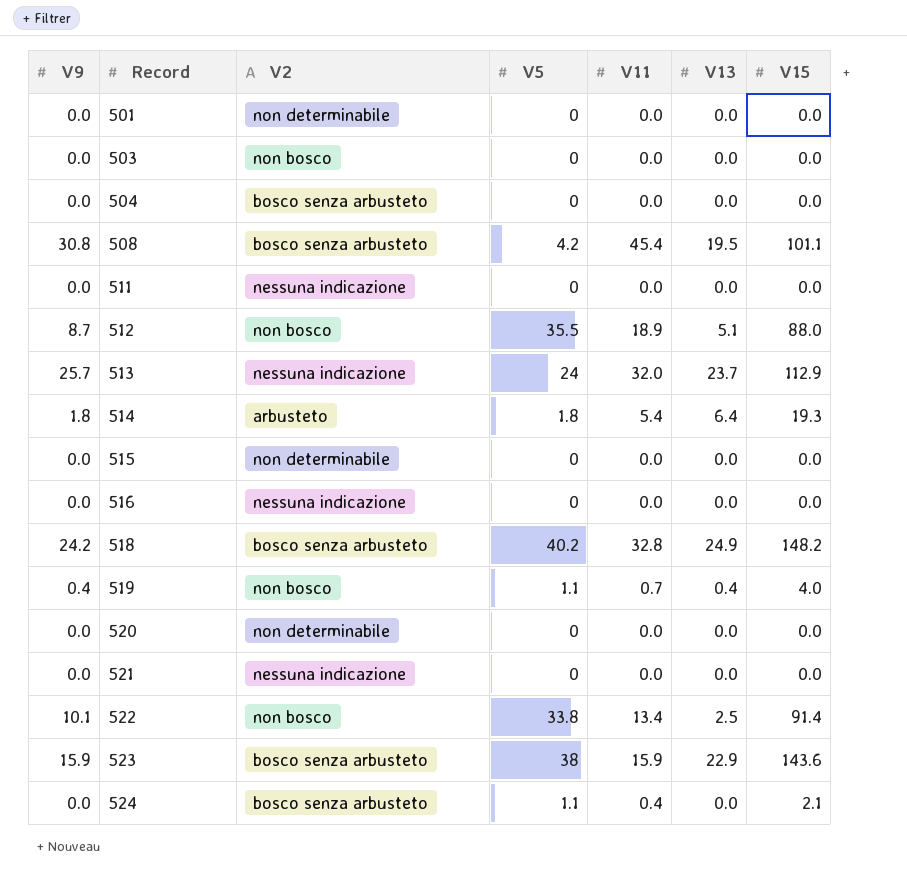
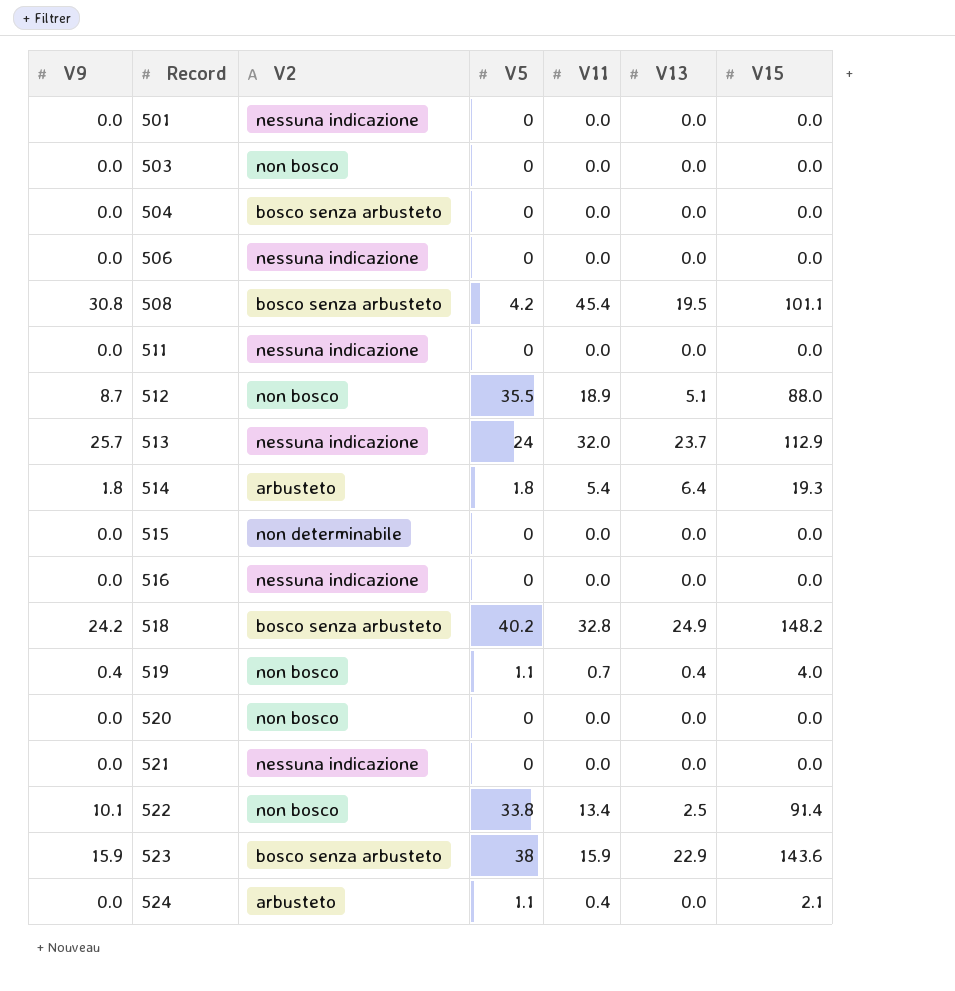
501 | V2: non determinabile -> nessuna indicazione
row 506: none -> 0.0 | nessuna indicazione | 0 | 0.0 | 0.0 | 0.0
520 | V2: non determinabile -> non bosco
524 | V2: bosco senza arbusteto -> arbusteto

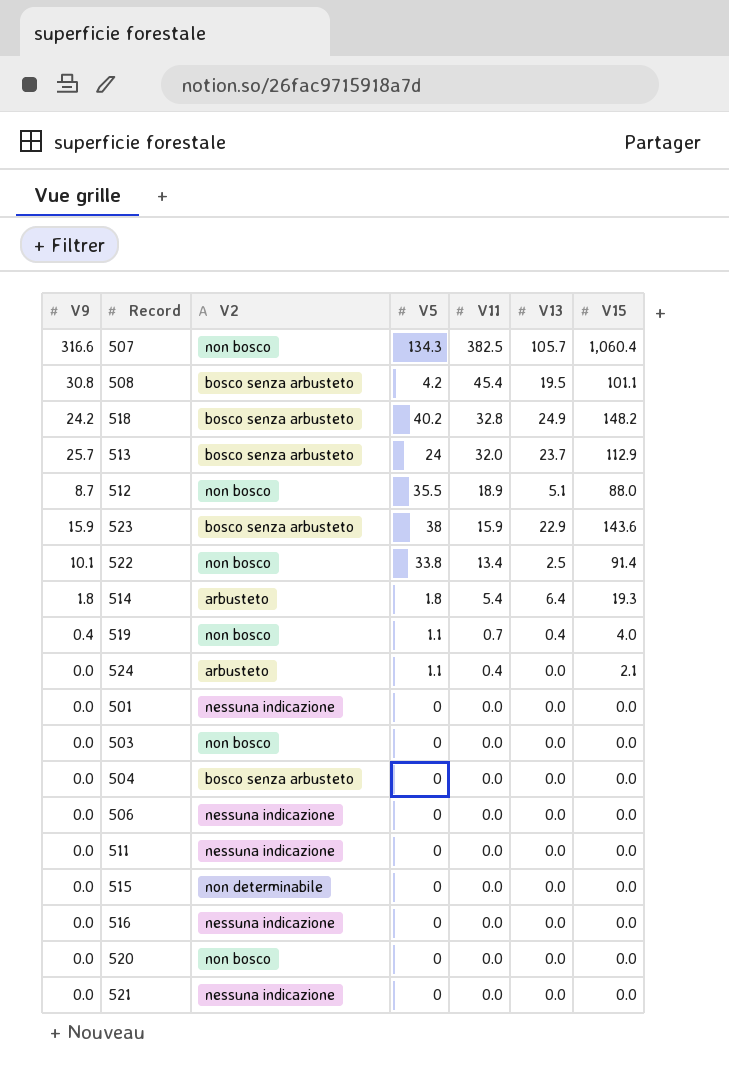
row order: Record ascending -> V11 descending
row 507: none -> 316.6 | non bosco | 134.3 | 382.5 | 105.7 | 1,060.4
513 | V2: nessuna indicazione -> bosco senza arbusteto

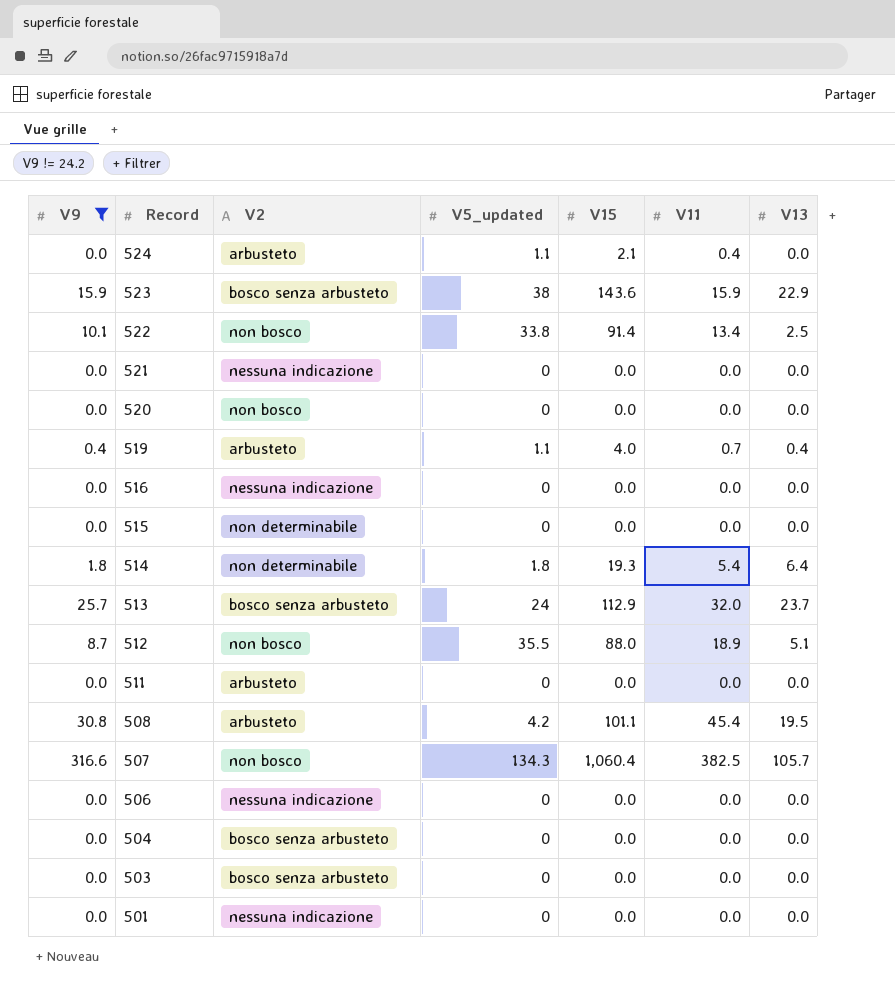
filter: none -> V9 != 24.2
row order: V11 descending -> Record descending
column name: V5 -> V5_updated
column V15 | position: 7 -> 5
519 | V2: non bosco -> arbusteto
514 | V2: arbusteto -> non determinabile
511 | V2: nessuna indicazione -> arbusteto
508 | V2: bosco senza arbusteto -> arbusteto
503 | V2: non bosco -> bosco senza arbusteto

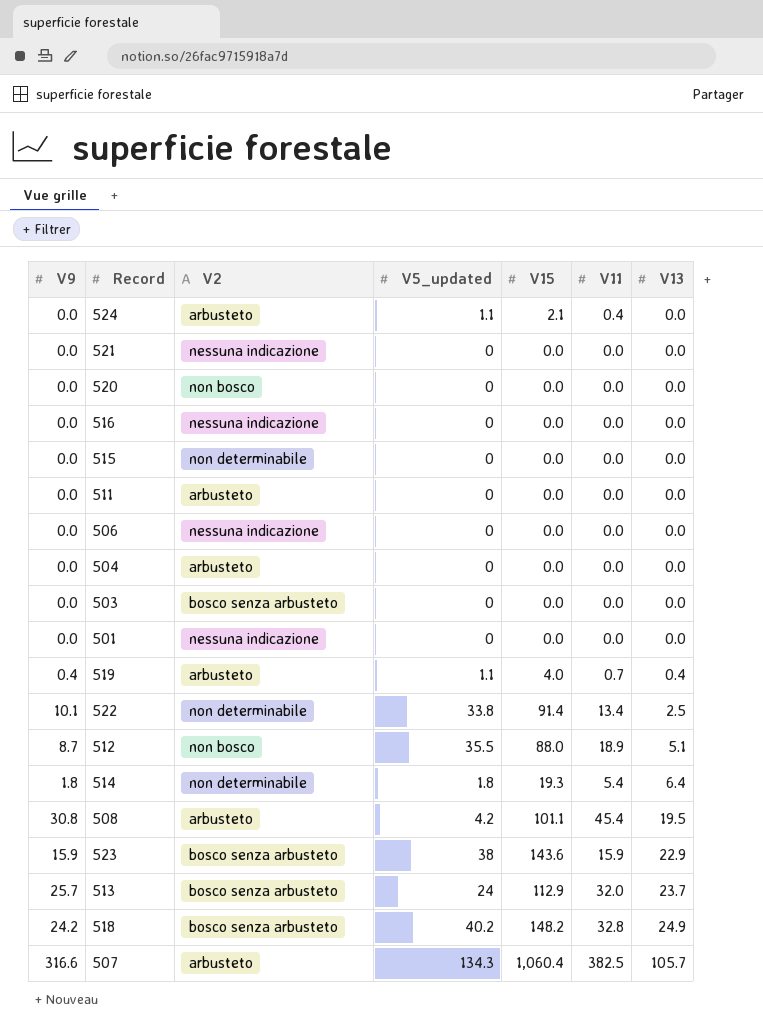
filter: V9 != 24.2 -> none
row order: Record descending -> V13 ascending
504 | V2: bosco senza arbusteto -> arbusteto
522 | V2: non bosco -> non determinabile
507 | V2: non bosco -> arbusteto

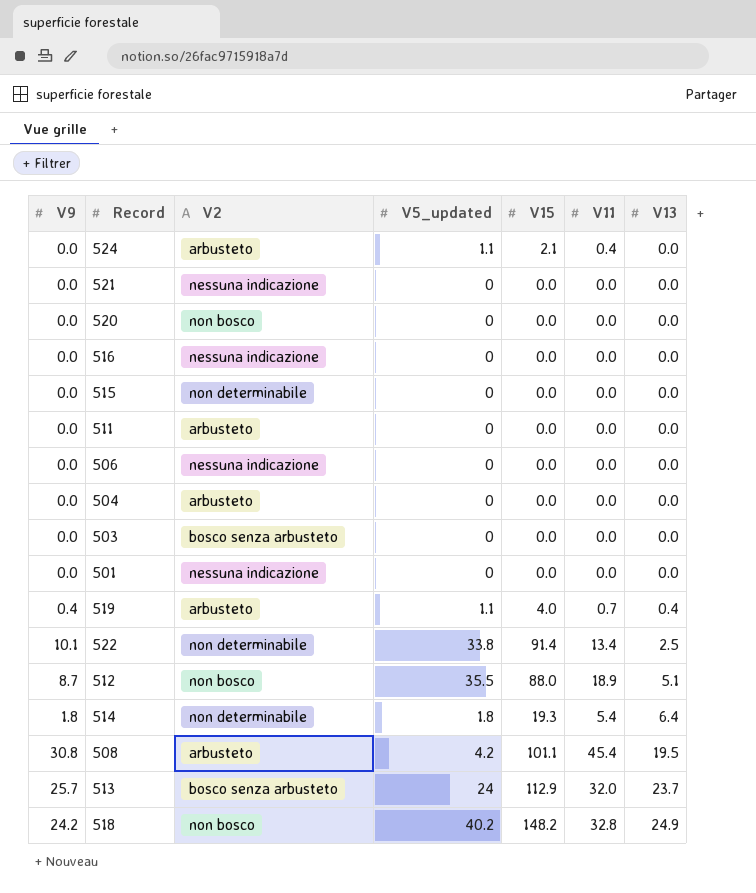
row 523: 15.9 | bosco senza arbusteto | 38 | 143.6 | 15.9 | 22.9 -> none
row 507: 316.6 | arbusteto | 134.3 | 1,060.4 | 382.5 | 105.7 -> none
518 | V2: bosco senza arbusteto -> non bosco

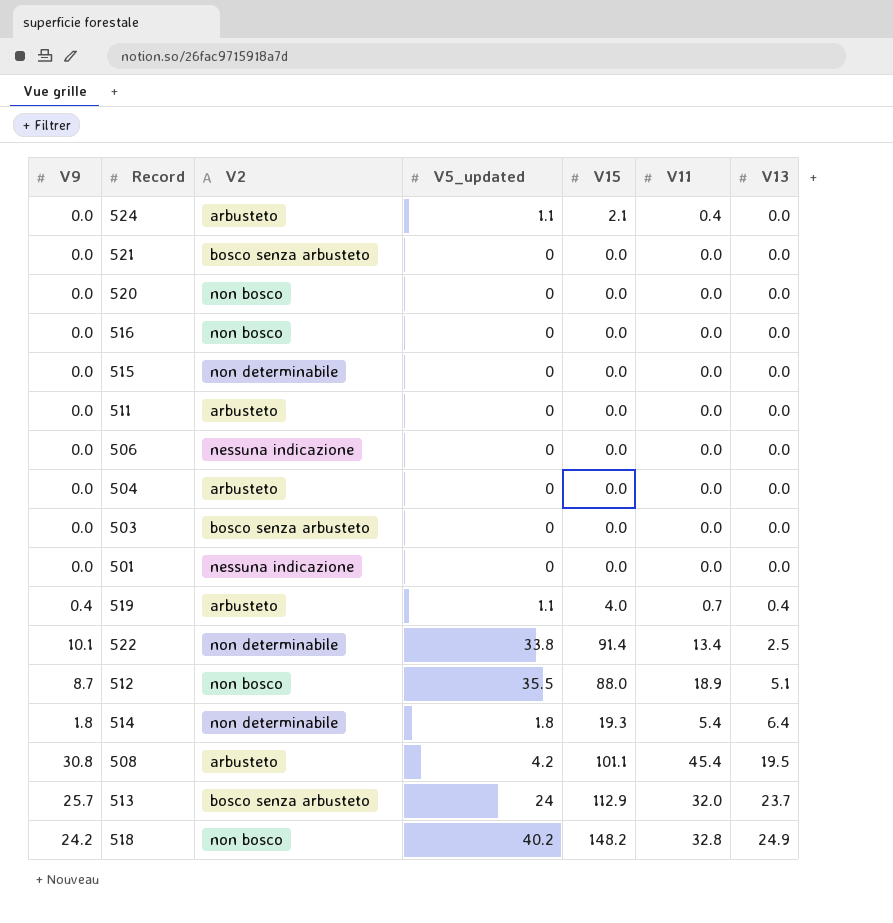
521 | V2: nessuna indicazione -> bosco senza arbusteto
516 | V2: nessuna indicazione -> non bosco

